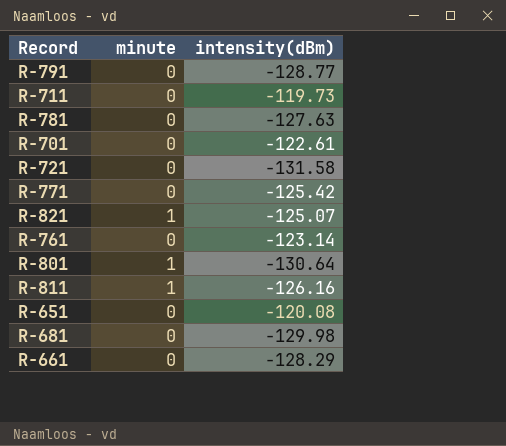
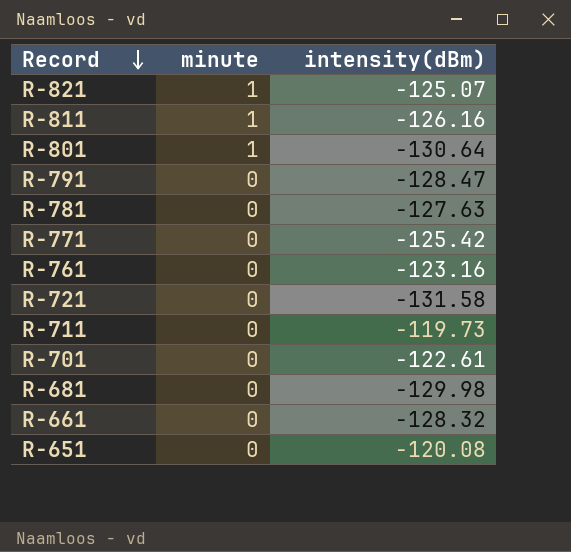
row order: none -> Record descending
R-791 | intensity(dBm): -128.77 -> -128.47
R-761 | intensity(dBm): -123.14 -> -123.16
R-661 | intensity(dBm): -128.29 -> -128.32

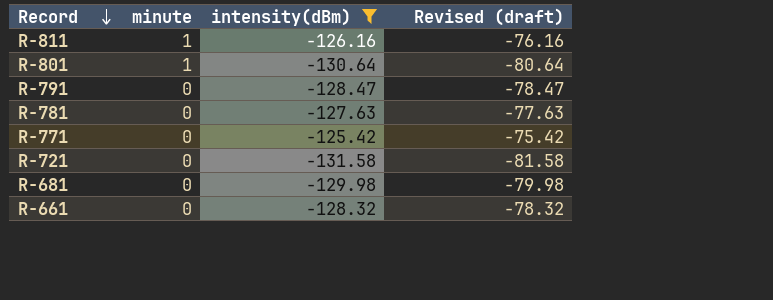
filter: none -> intensity(dBm) <= -125.42
column Revised (draft) | formula: none -> [intensity(dBm)] + 50

